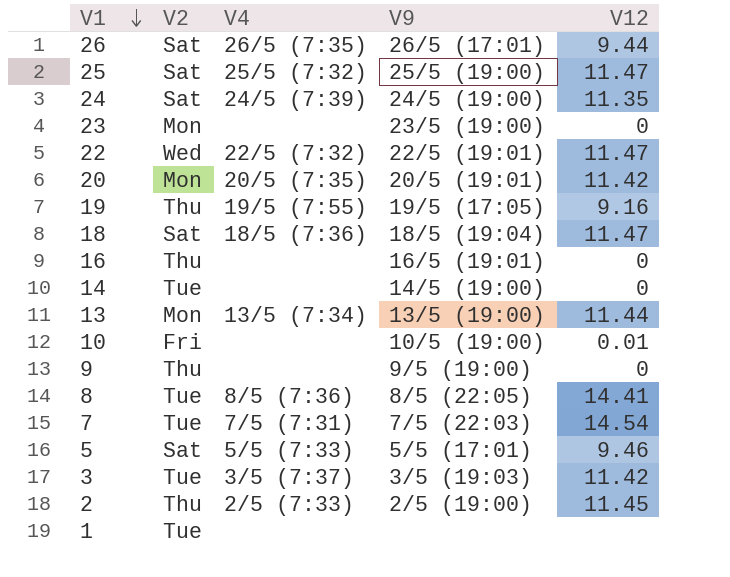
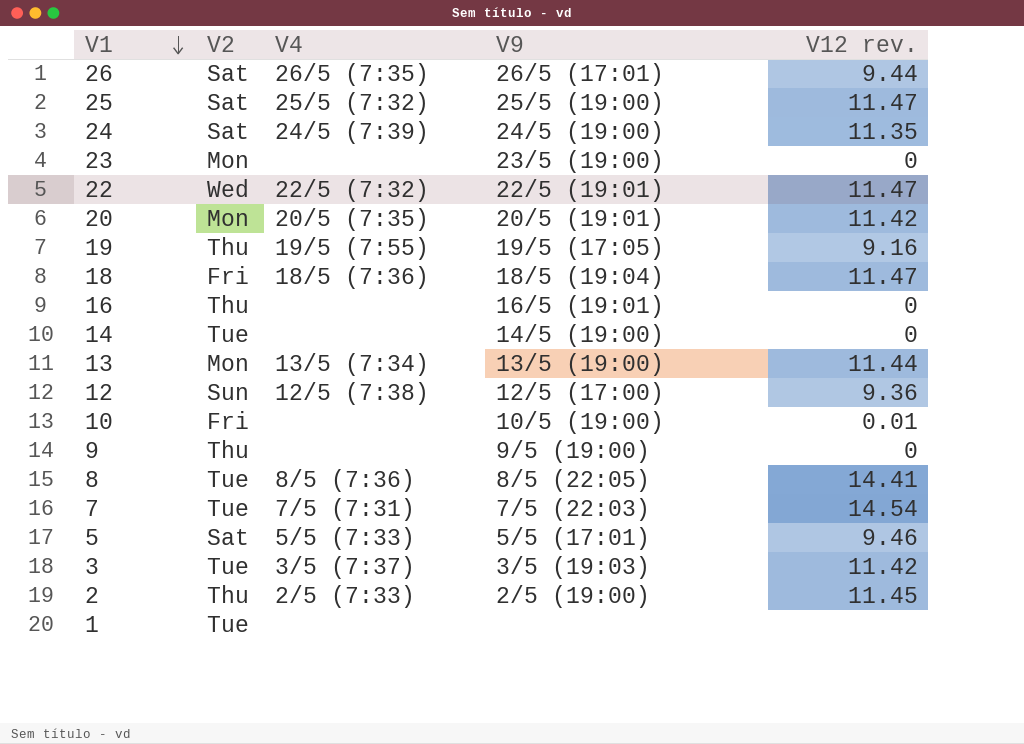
column name: V12 -> V12 rev.
18 | V2: Sat -> Fri
row 12: none -> Sun | 12/5 (7:38) | 12/5 (17:00) | 9.36

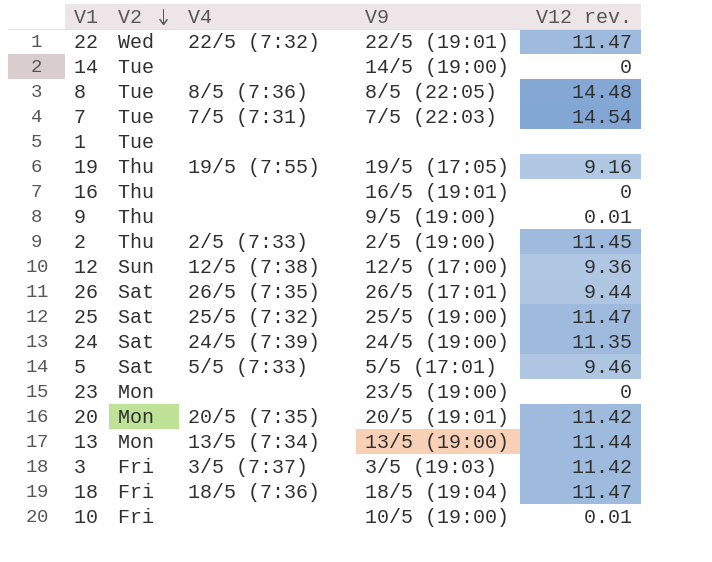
row order: V1 descending -> V2 descending
8 | V12 rev.: 14.41 -> 14.48
9 | V12 rev.: 0 -> 0.01
3 | V2: Tue -> Fri

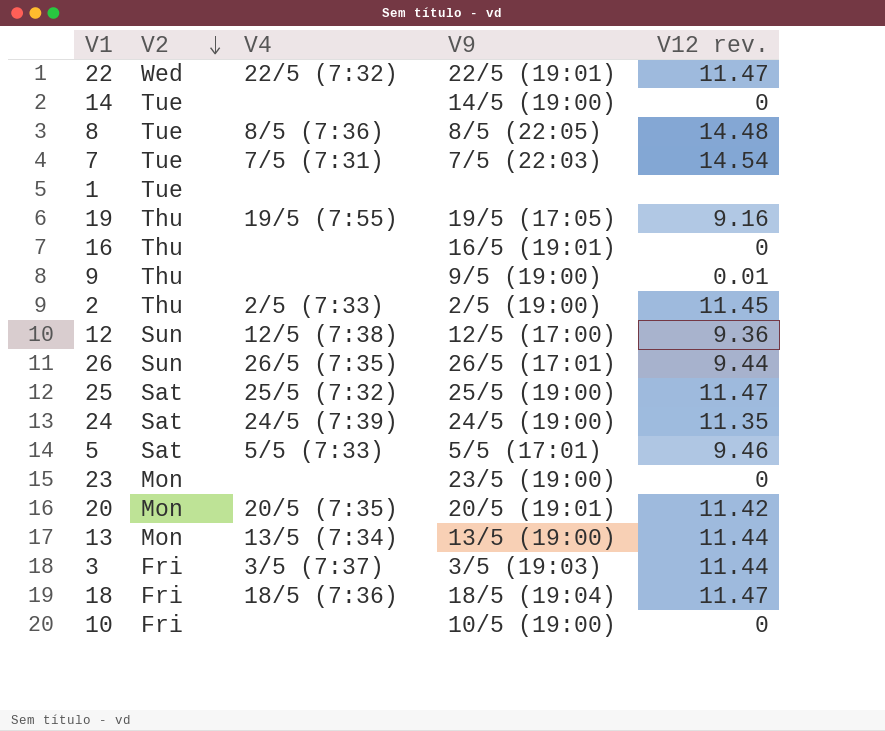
26 | V2: Sat -> Sun
3 | V12 rev.: 11.42 -> 11.44
10 | V12 rev.: 0.01 -> 0

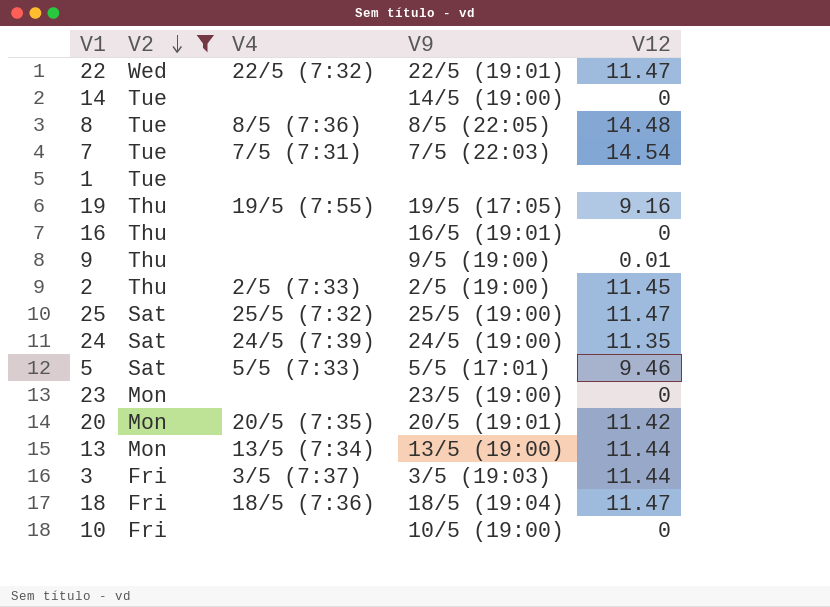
filter: none -> V2 != Sun
column name: V12 rev. -> V12

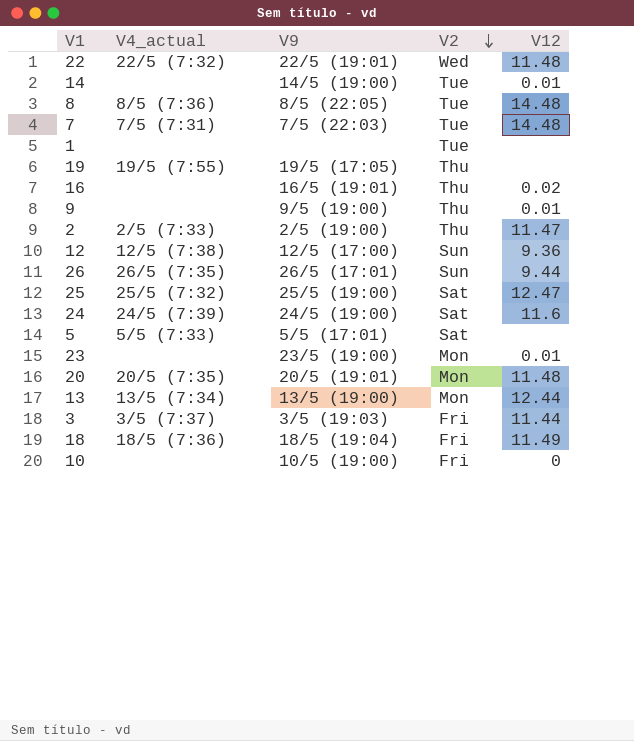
filter: V2 != Sun -> none
column name: V4 -> V4_actual
column V2 | position: 2 -> 4
22 | V12: 11.47 -> 11.48
14 | V12: 0 -> 0.01
7 | V12: 14.54 -> 14.48
19 | V12: 9.16 -> none
16 | V12: 0 -> 0.02
2 | V12: 11.45 -> 11.47
25 | V12: 11.47 -> 12.47
24 | V12: 11.35 -> 11.6
5 | V12: 9.46 -> none
23 | V12: 0 -> 0.01
20 | V12: 11.42 -> 11.48
13 | V12: 11.44 -> 12.44
18 | V12: 11.47 -> 11.49

